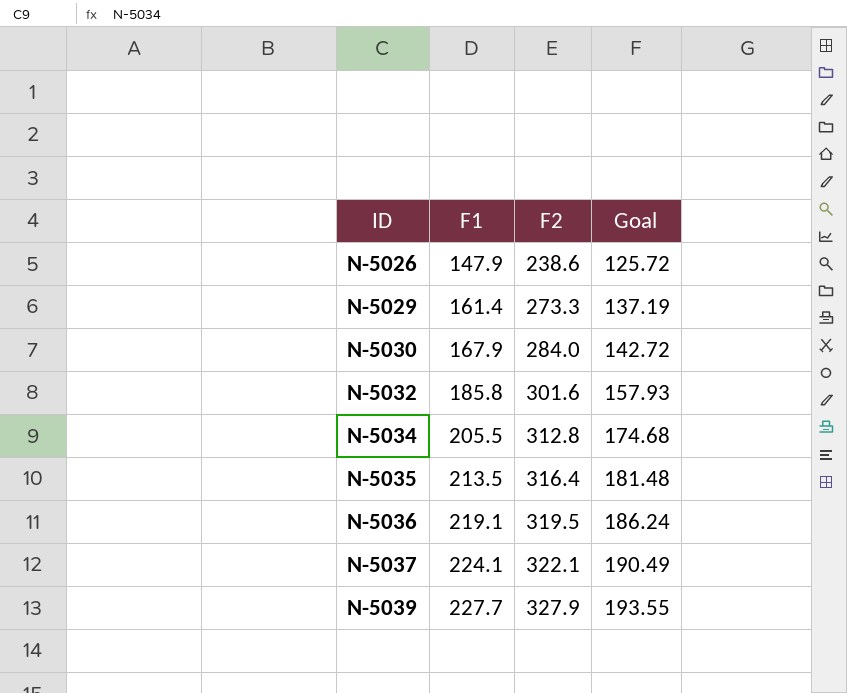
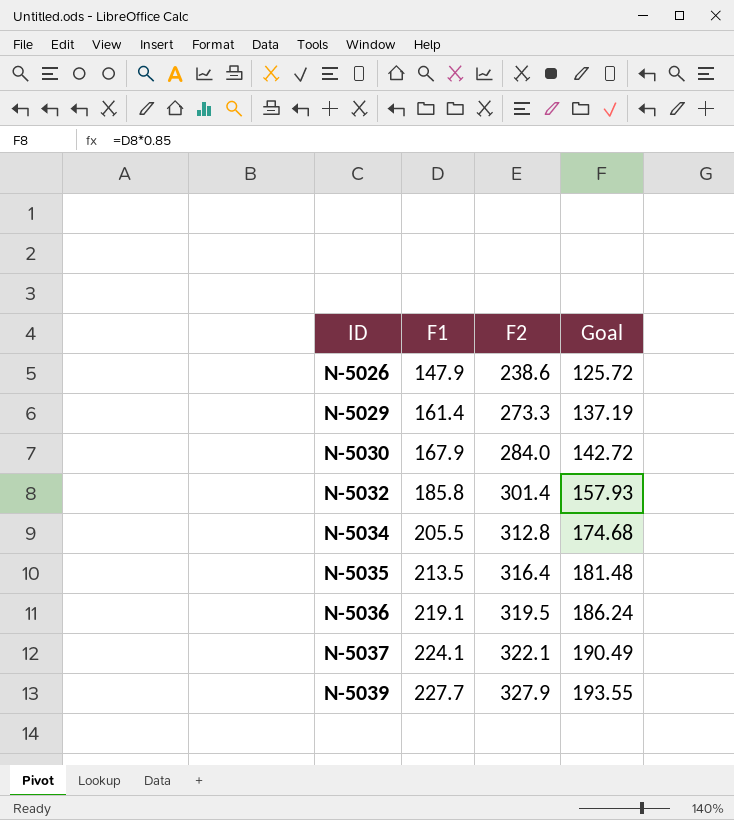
N-5032 | F2: 301.6 -> 301.4

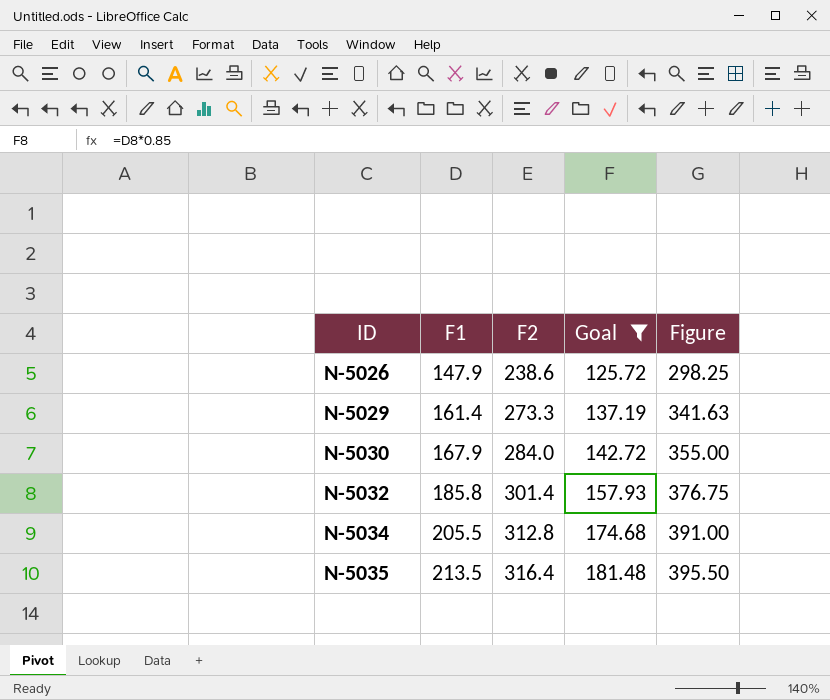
filter: none -> Goal <= 181.48
column Figure | formula: none -> [F2] * 1.25

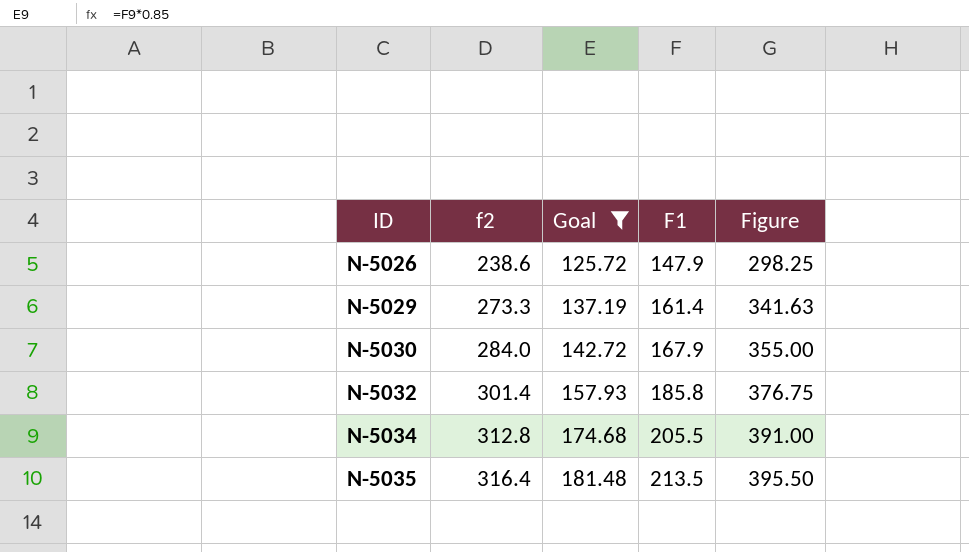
column name: F2 -> f2
column F1 | position: 2 -> 4

